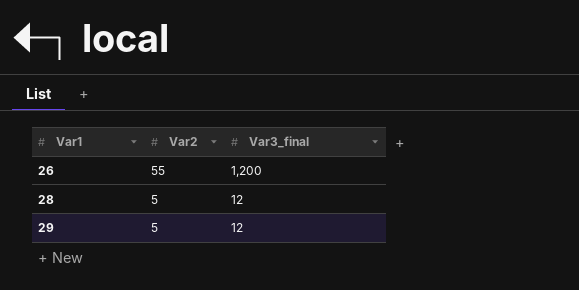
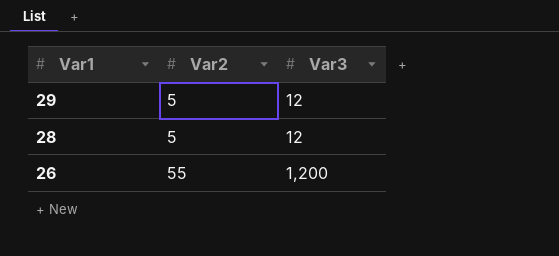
row order: Var1 ascending -> Var1 descending
column name: Var3_final -> Var3

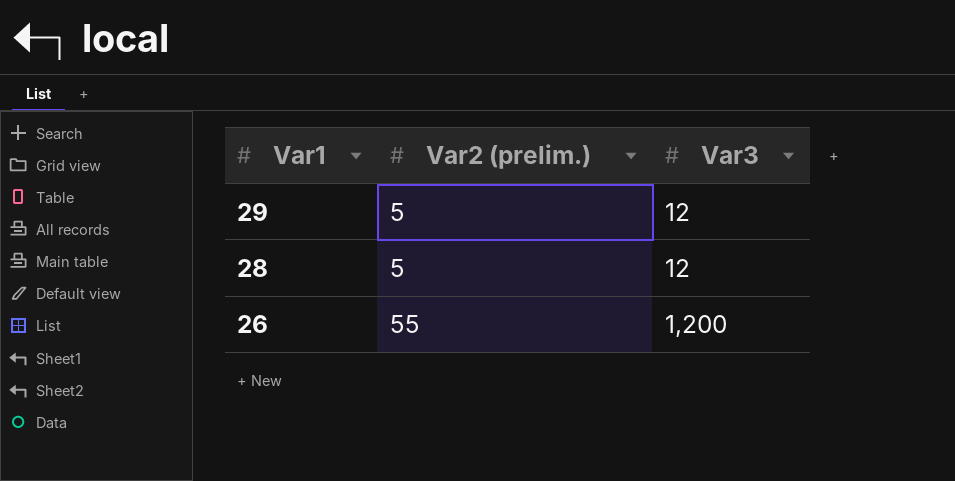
column name: Var2 -> Var2 (prelim.)

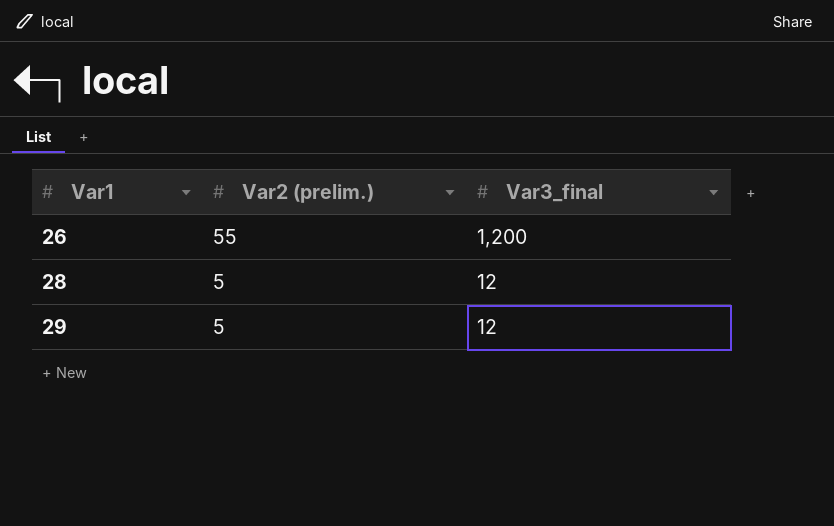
row order: Var1 descending -> Var1 ascending
column name: Var3 -> Var3_final

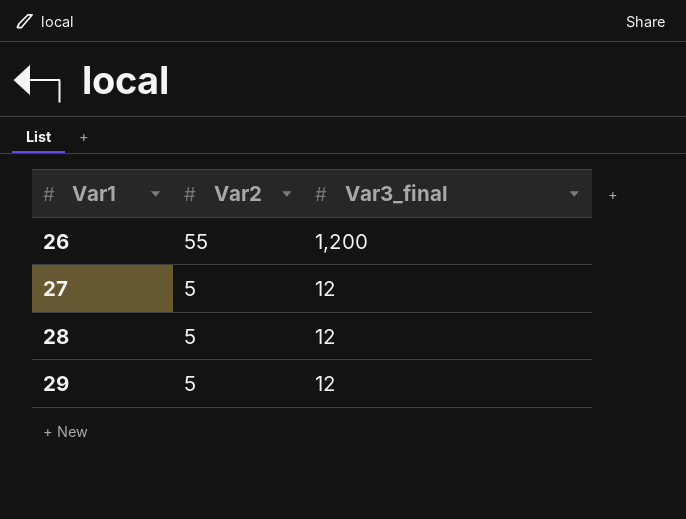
column name: Var2 (prelim.) -> Var2
row 27: none -> 5 | 12

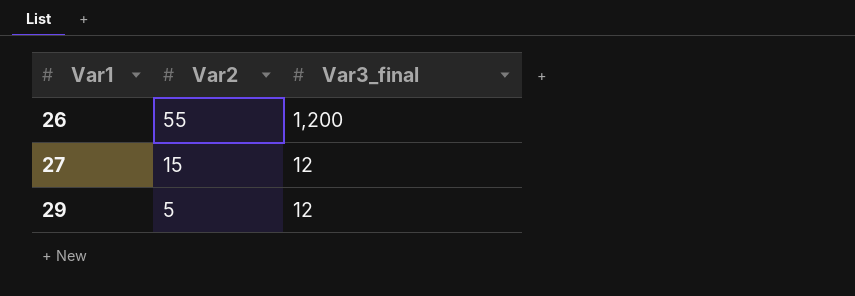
row 28: 5 | 12 -> none
27 | Var2: 5 -> 15

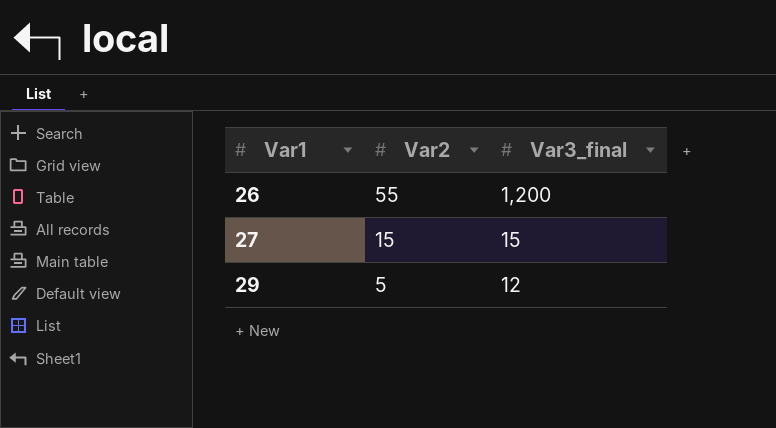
27 | Var3_final: 12 -> 15

